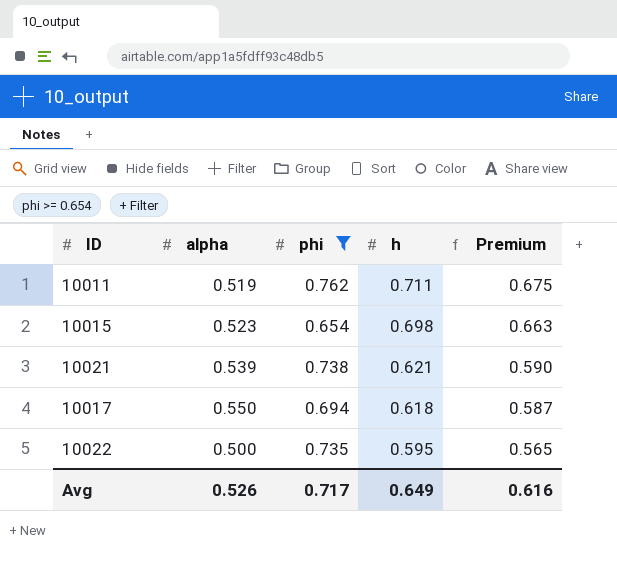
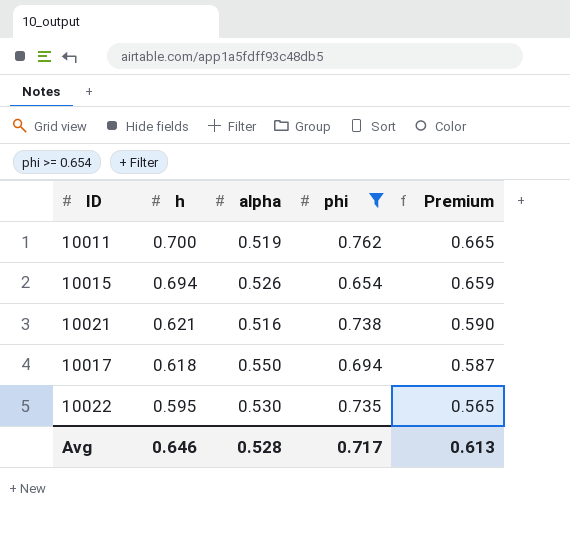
column h | position: 4 -> 2
10011 | h: 0.711 -> 0.700
10011 | Premium: 0.675 -> 0.665
10015 | h: 0.698 -> 0.694
10015 | alpha: 0.523 -> 0.526
10015 | Premium: 0.663 -> 0.659
10021 | alpha: 0.539 -> 0.516
10022 | alpha: 0.500 -> 0.530
Avg | h: 0.649 -> 0.646
Avg | alpha: 0.526 -> 0.528
Avg | Premium: 0.616 -> 0.613

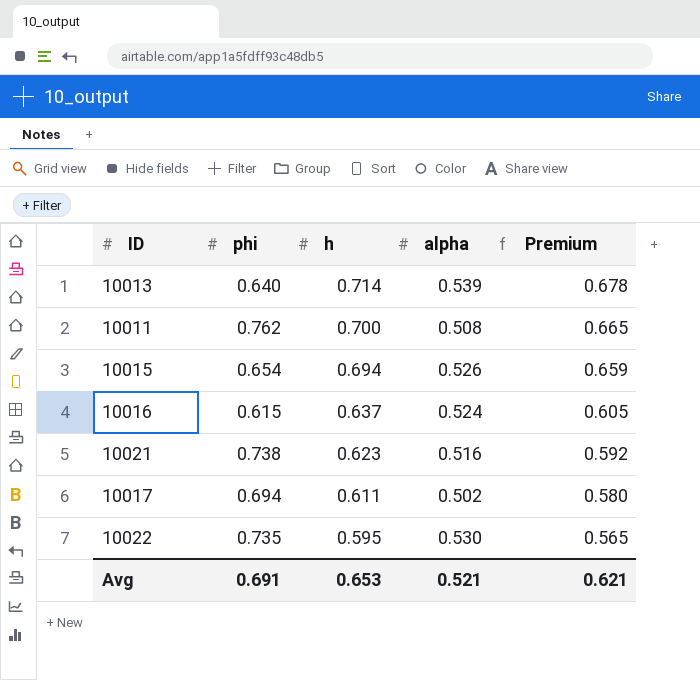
filter: phi >= 0.654 -> none
column phi | position: 4 -> 2
10011 | alpha: 0.519 -> 0.508
10021 | h: 0.621 -> 0.623
10021 | Premium: 0.590 -> 0.592
10017 | h: 0.618 -> 0.611
10017 | alpha: 0.550 -> 0.502
10017 | Premium: 0.587 -> 0.580
Avg | phi: 0.717 -> 0.691
Avg | h: 0.646 -> 0.653
Avg | alpha: 0.528 -> 0.521
Avg | Premium: 0.613 -> 0.621

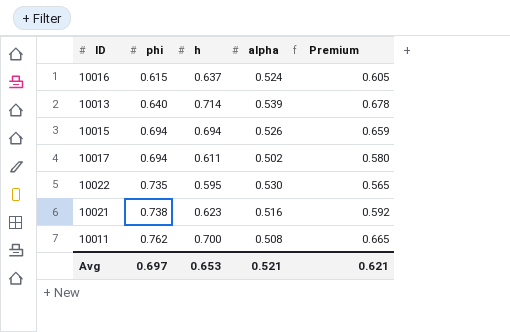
row order: h descending -> phi ascending
10015 | phi: 0.654 -> 0.694
Avg | phi: 0.691 -> 0.697

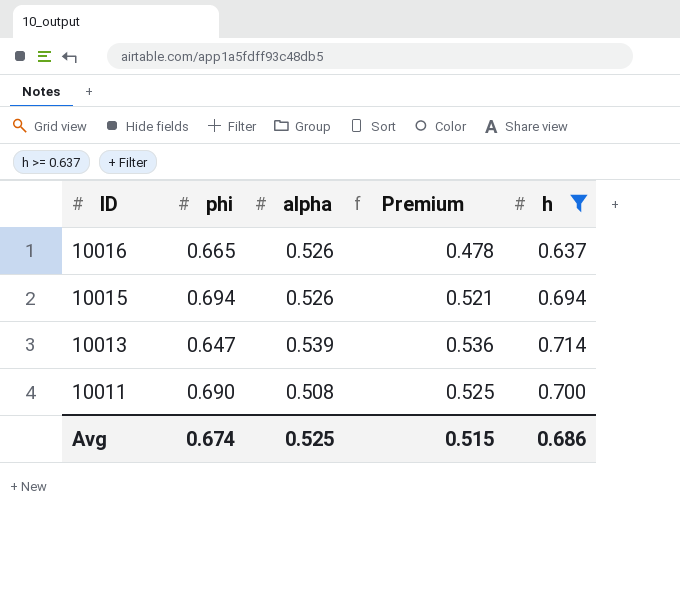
filter: none -> h >= 0.637
row order: phi ascending -> ID descending
column Premium | formula: [h] * 0.95 -> [h] * 0.75
column h | position: 3 -> 5
10016 | phi: 0.615 -> 0.665
10016 | alpha: 0.524 -> 0.526
10013 | phi: 0.640 -> 0.647
10011 | phi: 0.762 -> 0.690
Avg | phi: 0.697 -> 0.674
Avg | alpha: 0.521 -> 0.525
Avg | Premium: 0.621 -> 0.515
Avg | h: 0.653 -> 0.686

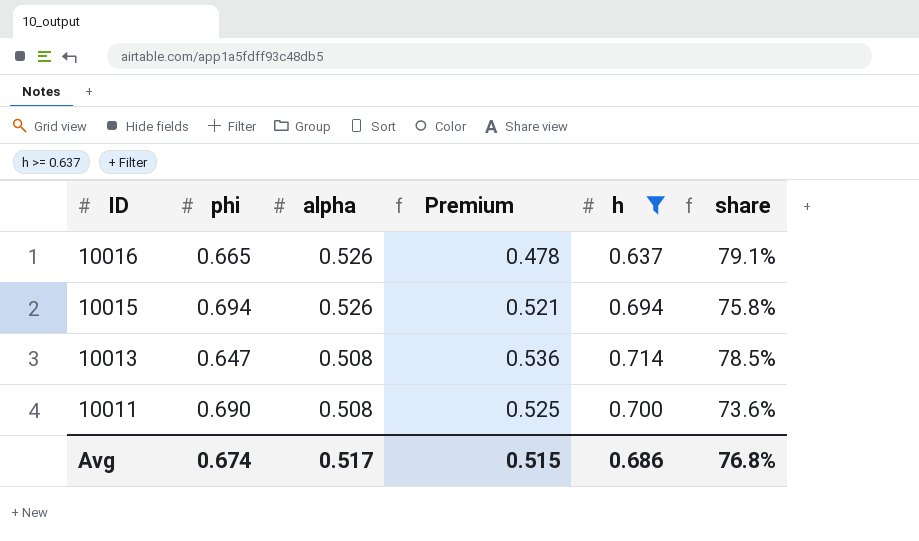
column share | formula: none -> [alpha] / [phi]
10013 | alpha: 0.539 -> 0.508
Avg | alpha: 0.525 -> 0.517

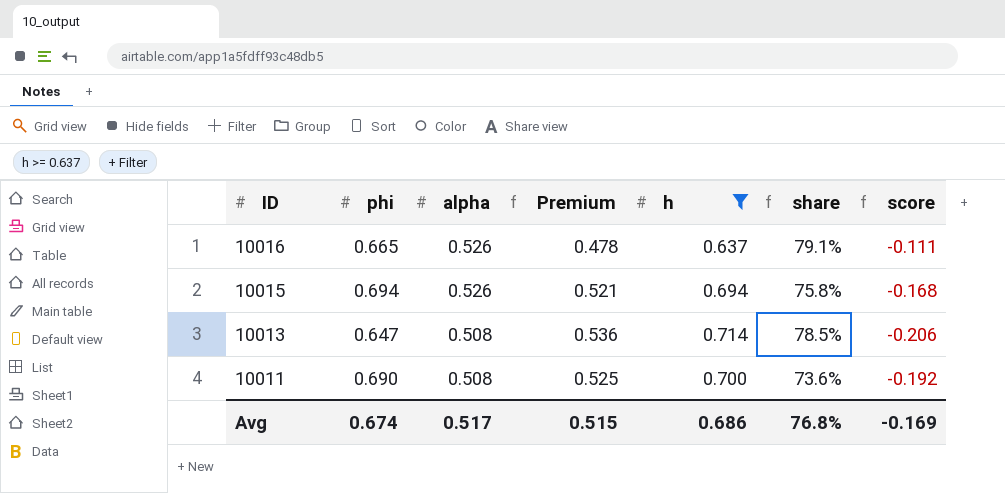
column score | formula: none -> [alpha] - [h]

